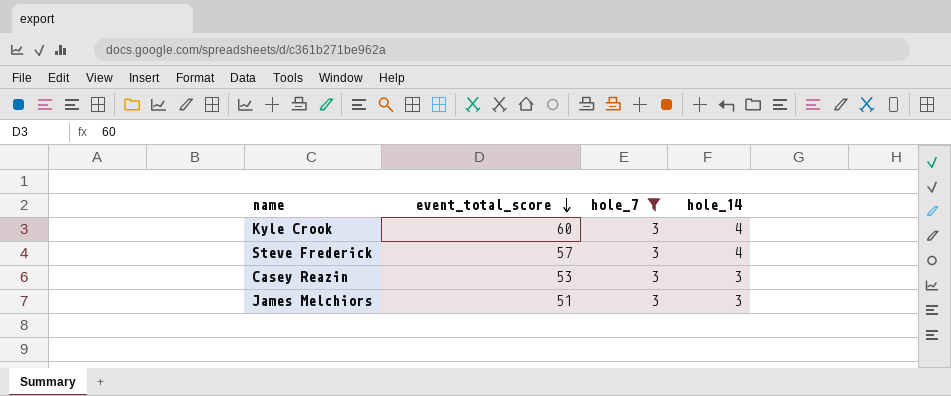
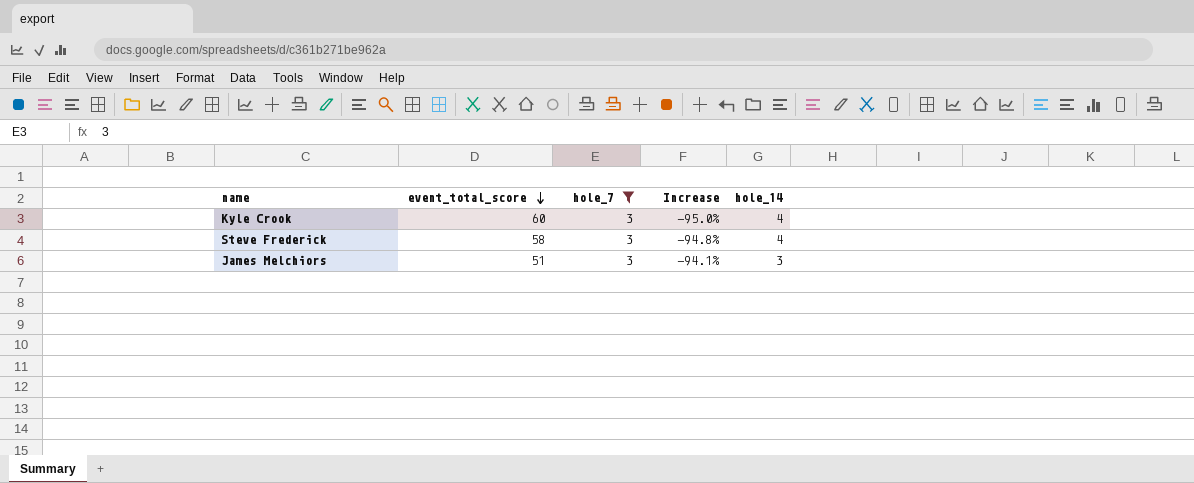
column Increase | formula: none -> ([hole_7] - [event_total_score]) / [event_total_score]
row Casey Reazin: 53 | 3 | 3 -> none
Steve Frederick | event_total_score: 57 -> 58

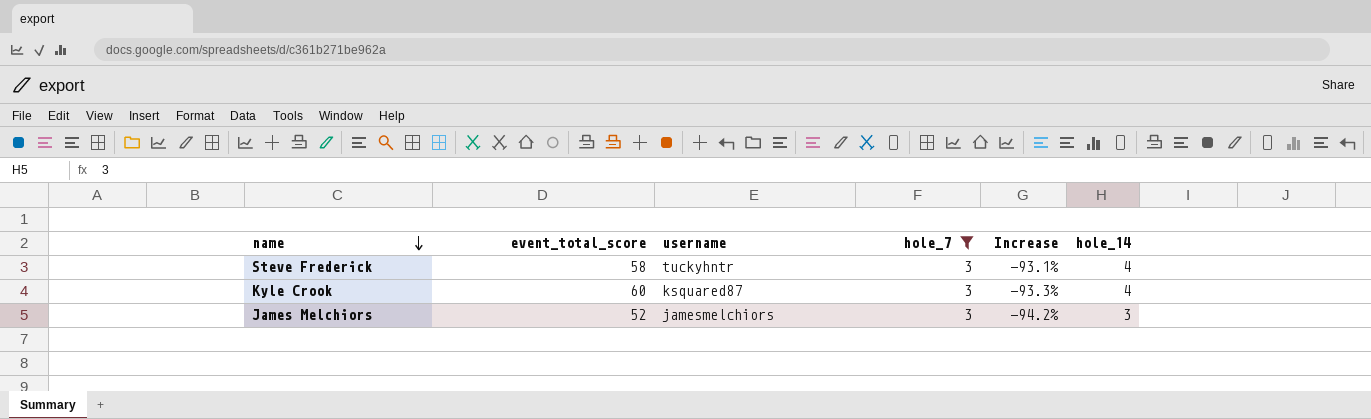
row order: event_total_score descending -> name descending
column username | position: none -> 3
column Increase | formula: ([hole_7] - [event_total_score]) / [event_total_score] -> ([hole_14] - [event_total_score]) / [event_total_score]
James Melchiors | event_total_score: 51 -> 52

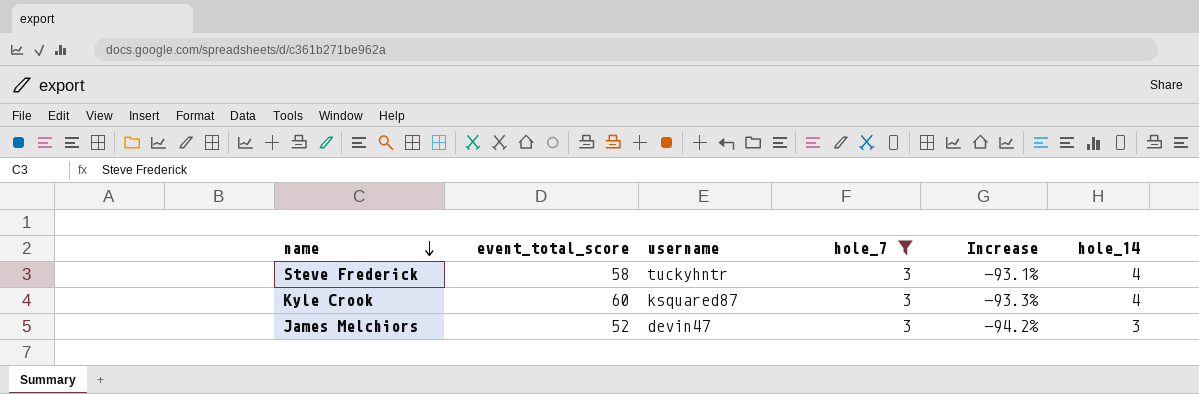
James Melchiors | username: jamesmelchiors -> devin47

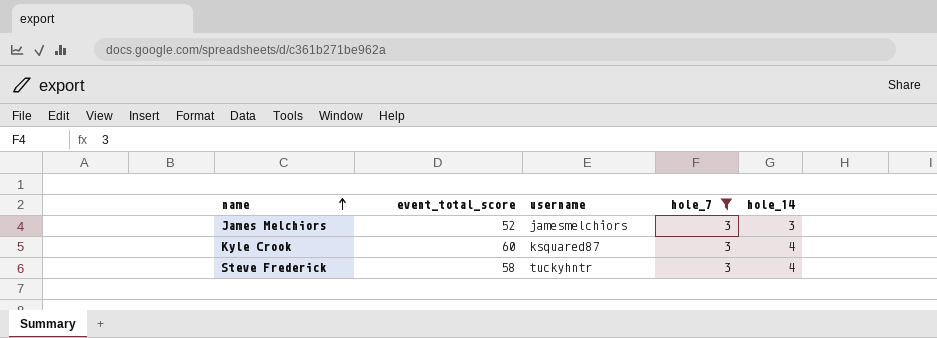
row order: name descending -> name ascending
column Increase | formula: ([hole_14] - [event_total_score]) / [event_total_score] -> none
James Melchiors | username: devin47 -> jamesmelchiors

